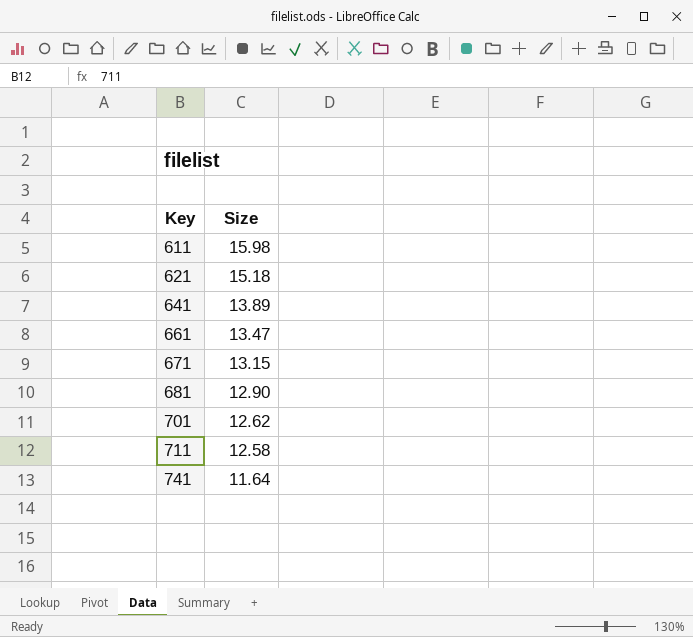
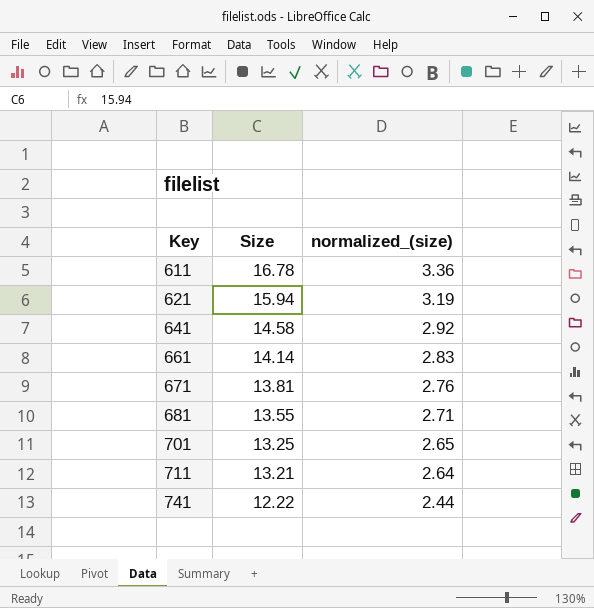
column normalized_(size) | formula: none -> [Size] * 0.2
611 | Size: 15.98 -> 16.78
621 | Size: 15.18 -> 15.94
641 | Size: 13.89 -> 14.58
661 | Size: 13.47 -> 14.14
671 | Size: 13.15 -> 13.81
681 | Size: 12.90 -> 13.55
701 | Size: 12.62 -> 13.25
711 | Size: 12.58 -> 13.21
741 | Size: 11.64 -> 12.22

